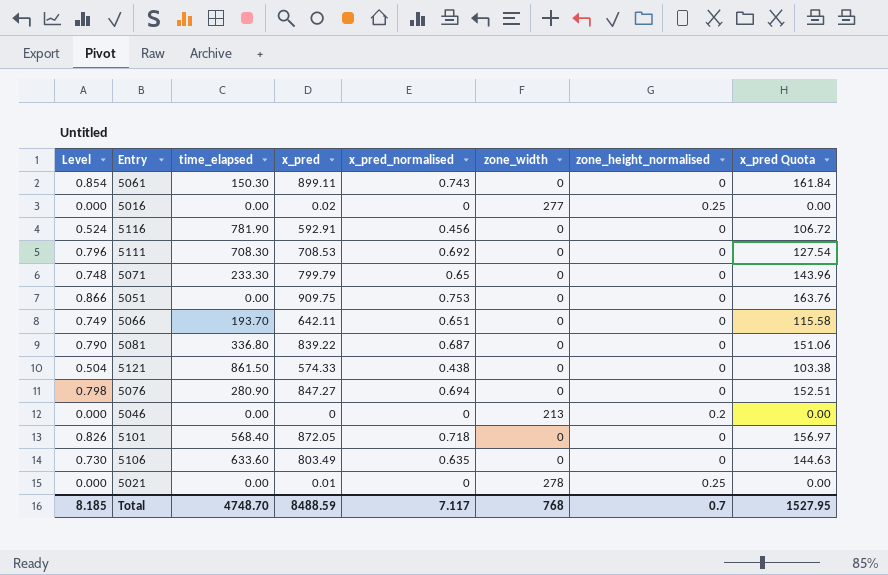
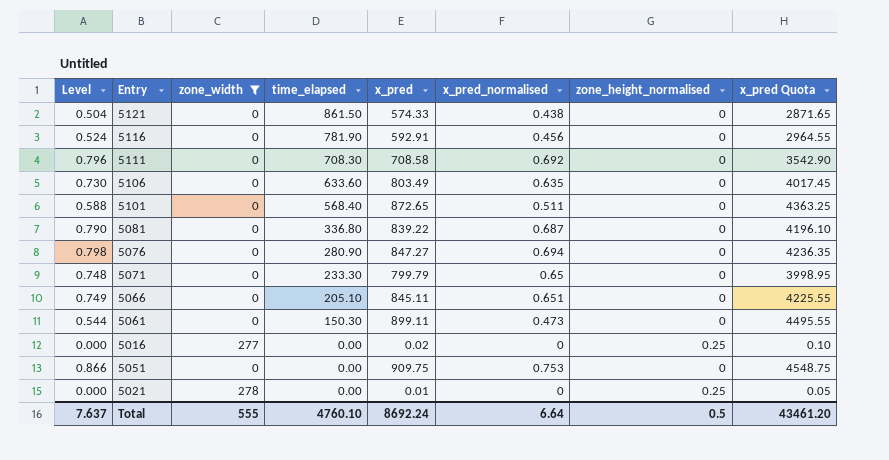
filter: none -> zone_width != 213
row order: none -> time_elapsed descending
column zone_width | position: 6 -> 3
column x_pred Quota | formula: [x_pred] * 0.18 -> [x_pred] * 5
5111 | x_pred: 708.53 -> 708.58
5101 | Level: 0.826 -> 0.588
5101 | x_pred: 872.05 -> 872.65
5101 | x_pred_normalised: 0.718 -> 0.511
5066 | time_elapsed: 193.70 -> 205.10
5066 | x_pred: 642.11 -> 845.11
5061 | Level: 0.854 -> 0.544
5061 | x_pred_normalised: 0.743 -> 0.473
Total | Level: 8.185 -> 7.637
Total | zone_width: 768 -> 555
Total | time_elapsed: 4748.70 -> 4760.10
Total | x_pred: 8488.59 -> 8692.24
Total | x_pred_normalised: 7.117 -> 6.64
Total | zone_height_normalised: 0.7 -> 0.5
Total | x_pred Quota: 1527.95 -> 43461.20

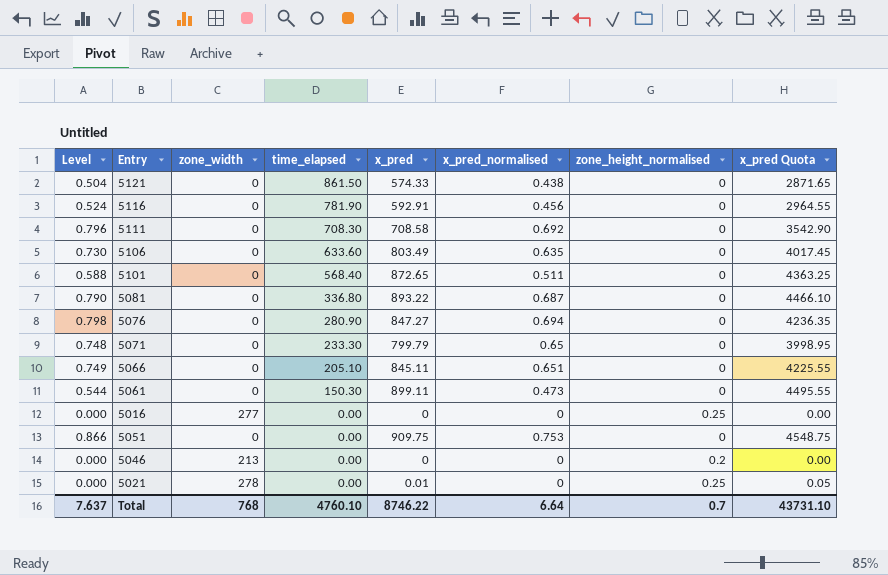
filter: zone_width != 213 -> none
5081 | x_pred: 839.22 -> 893.22
5081 | x_pred Quota: 4196.10 -> 4466.10
5016 | x_pred: 0.02 -> 0
5016 | x_pred Quota: 0.10 -> 0.00
Total | zone_width: 555 -> 768
Total | x_pred: 8692.24 -> 8746.22
Total | zone_height_normalised: 0.5 -> 0.7
Total | x_pred Quota: 43461.20 -> 43731.10

